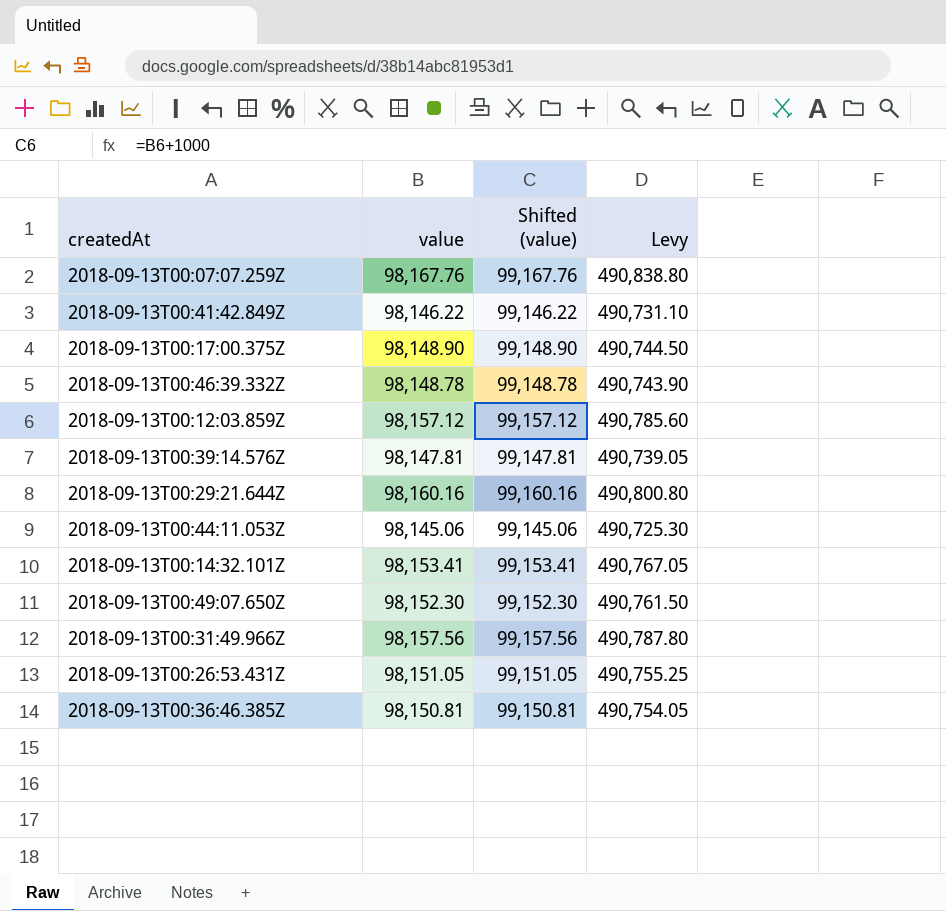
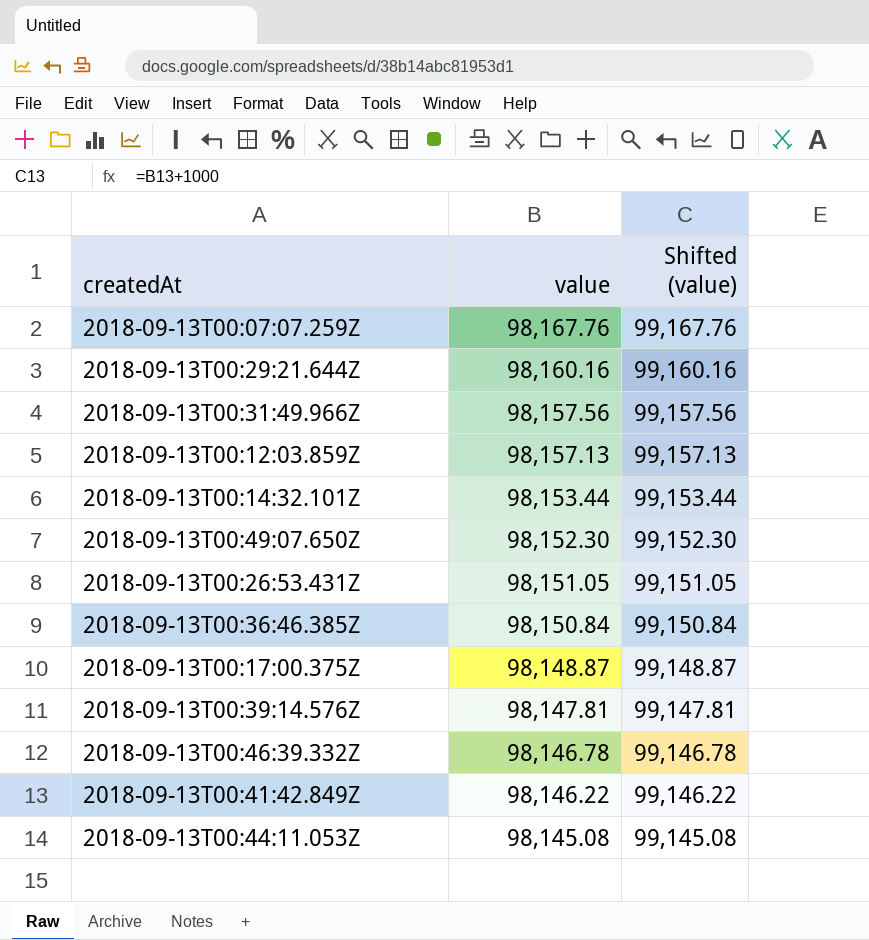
row order: none -> value descending
column Levy | formula: [value] * 5 -> none
2018-09-13T00:12:03.859Z | value: 98,157.12 -> 98,157.13
2018-09-13T00:12:03.859Z | Shifted (value): 99,157.12 -> 99,157.13
2018-09-13T00:14:32.101Z | value: 98,153.41 -> 98,153.44
2018-09-13T00:14:32.101Z | Shifted (value): 99,153.41 -> 99,153.44
2018-09-13T00:36:46.385Z | value: 98,150.81 -> 98,150.84
2018-09-13T00:36:46.385Z | Shifted (value): 99,150.81 -> 99,150.84
2018-09-13T00:17:00.375Z | value: 98,148.90 -> 98,148.87
2018-09-13T00:17:00.375Z | Shifted (value): 99,148.90 -> 99,148.87
2018-09-13T00:46:39.332Z | value: 98,148.78 -> 98,146.78
2018-09-13T00:46:39.332Z | Shifted (value): 99,148.78 -> 99,146.78
2018-09-13T00:44:11.053Z | value: 98,145.06 -> 98,145.08
2018-09-13T00:44:11.053Z | Shifted (value): 99,145.06 -> 99,145.08

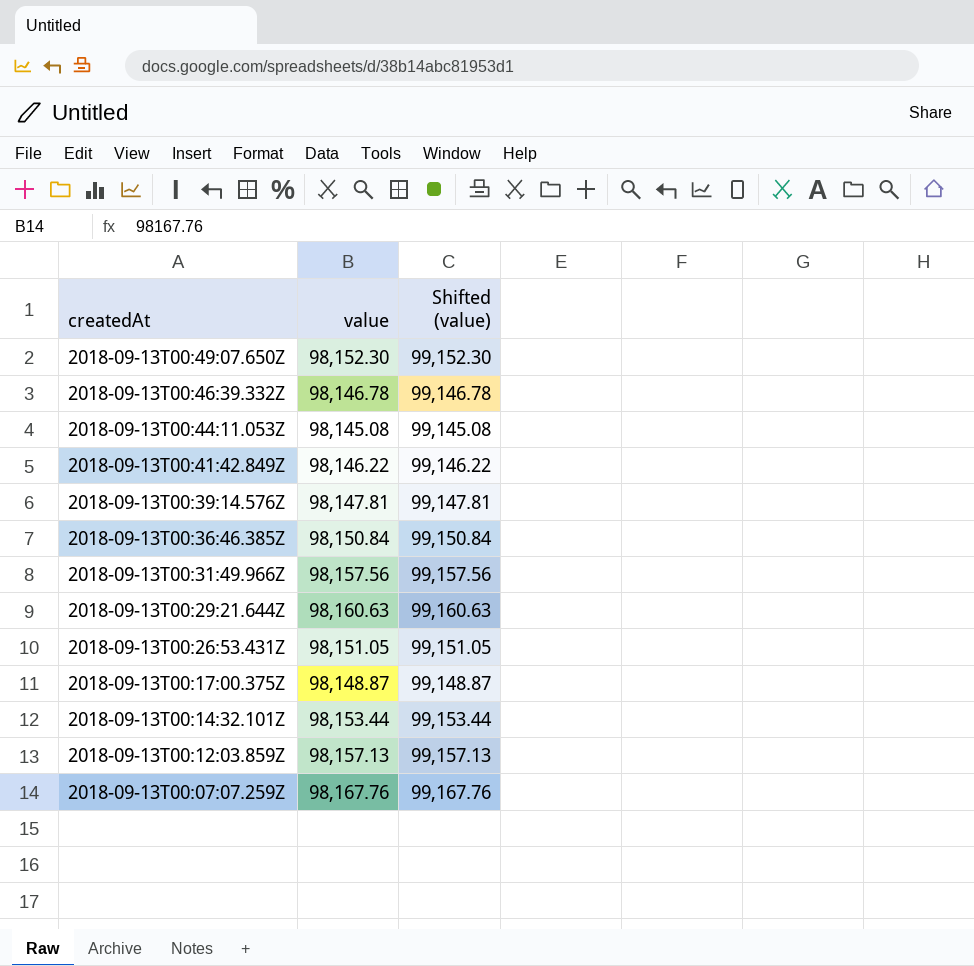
row order: value descending -> createdAt descending
2018-09-13T00:29:21.644Z | value: 98,160.16 -> 98,160.63
2018-09-13T00:29:21.644Z | Shifted (value): 99,160.16 -> 99,160.63

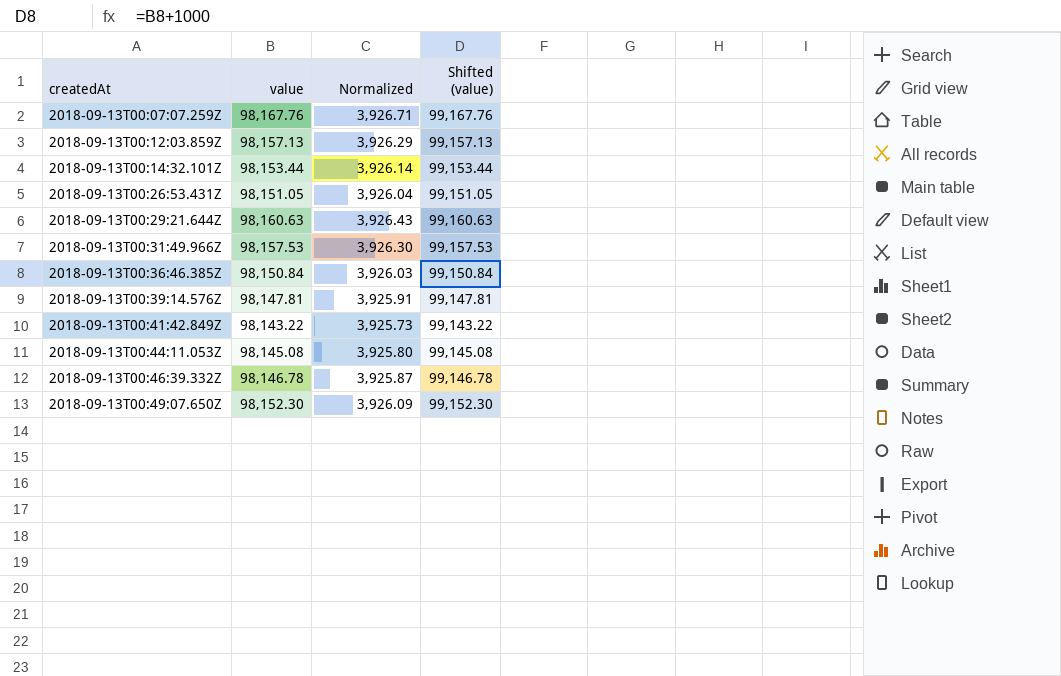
row order: createdAt descending -> createdAt ascending
column Normalized | formula: none -> [value] * 0.04
row 2018-09-13T00:17:00.375Z: 98,148.87 | 99,148.87 -> none
2018-09-13T00:31:49.966Z | value: 98,157.56 -> 98,157.53
2018-09-13T00:31:49.966Z | Shifted (value): 99,157.56 -> 99,157.53
2018-09-13T00:41:42.849Z | value: 98,146.22 -> 98,143.22
2018-09-13T00:41:42.849Z | Shifted (value): 99,146.22 -> 99,143.22

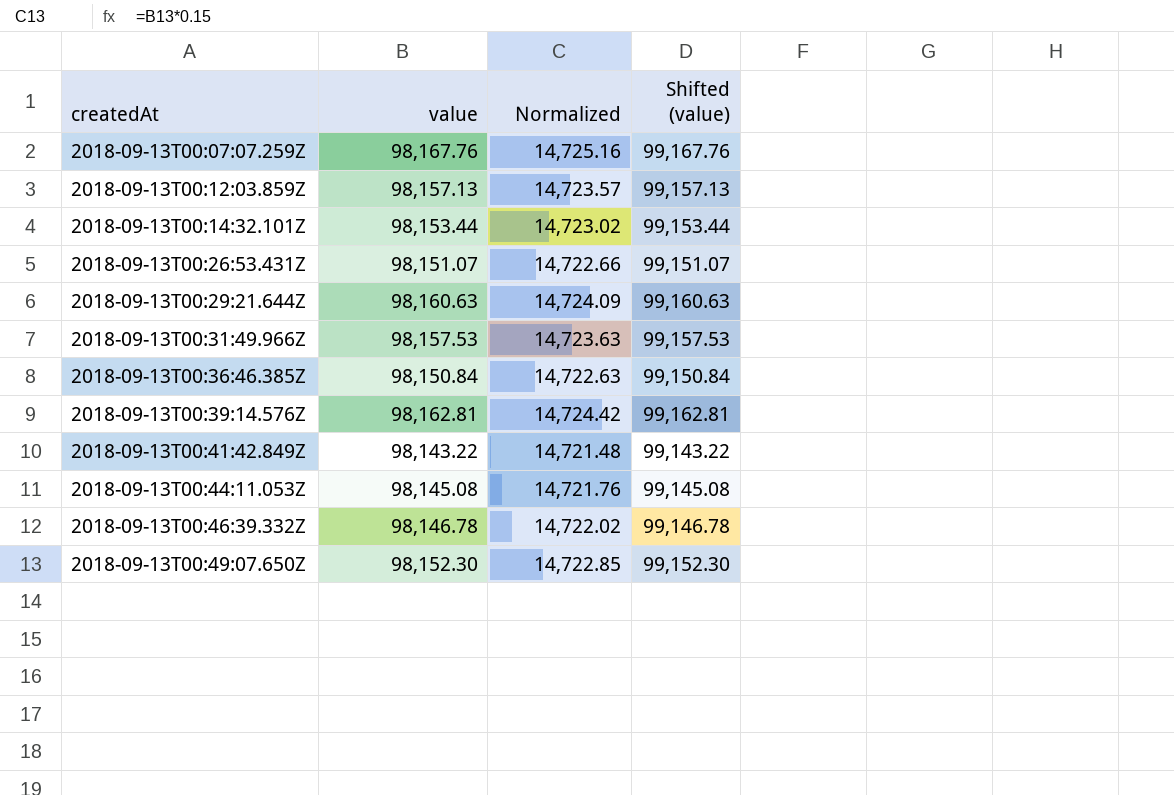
column Normalized | formula: [value] * 0.04 -> [value] * 0.15
2018-09-13T00:26:53.431Z | value: 98,151.05 -> 98,151.07
2018-09-13T00:26:53.431Z | Shifted (value): 99,151.05 -> 99,151.07
2018-09-13T00:39:14.576Z | value: 98,147.81 -> 98,162.81
2018-09-13T00:39:14.576Z | Shifted (value): 99,147.81 -> 99,162.81

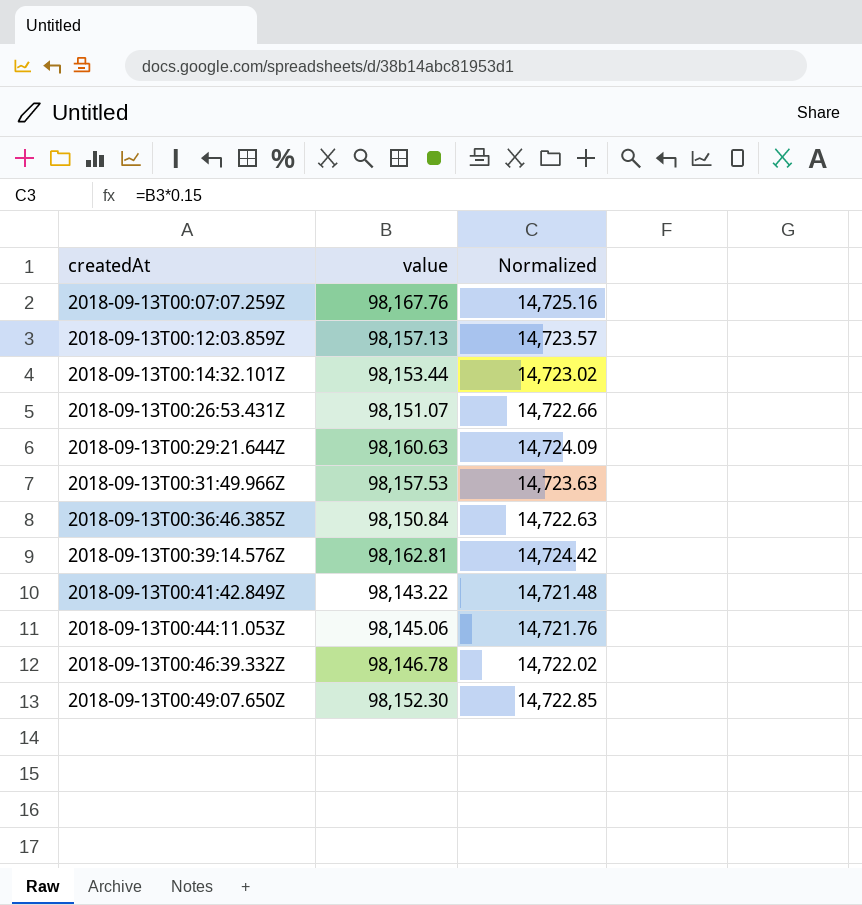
column Shifted (value) | formula: [value] + 1000 -> none
2018-09-13T00:44:11.053Z | value: 98,145.08 -> 98,145.06

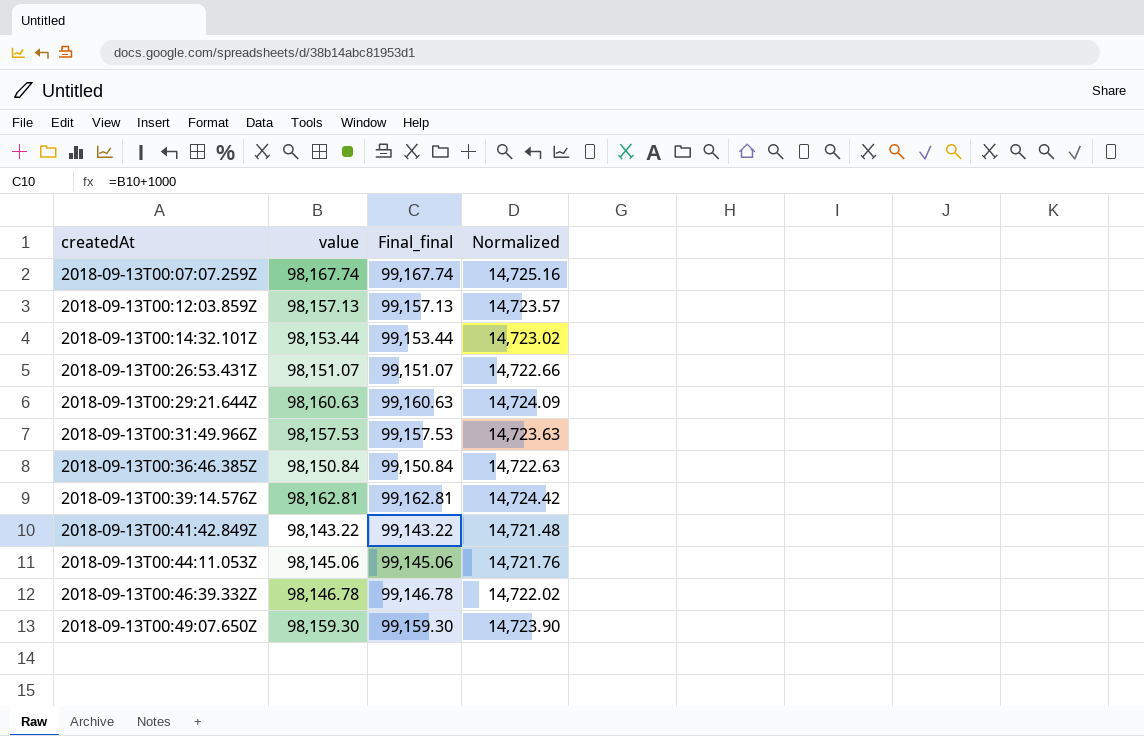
column Final_final | formula: none -> [value] + 1000
2018-09-13T00:07:07.259Z | value: 98,167.76 -> 98,167.74
2018-09-13T00:49:07.650Z | value: 98,152.30 -> 98,159.30
2018-09-13T00:49:07.650Z | Normalized: 14,722.85 -> 14,723.90

